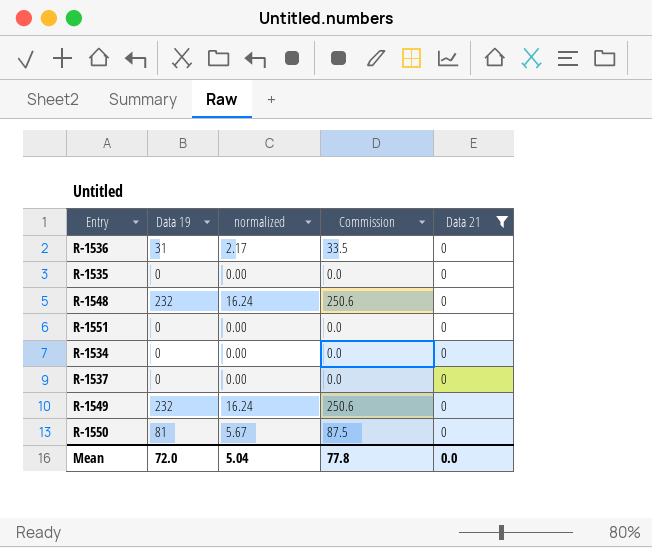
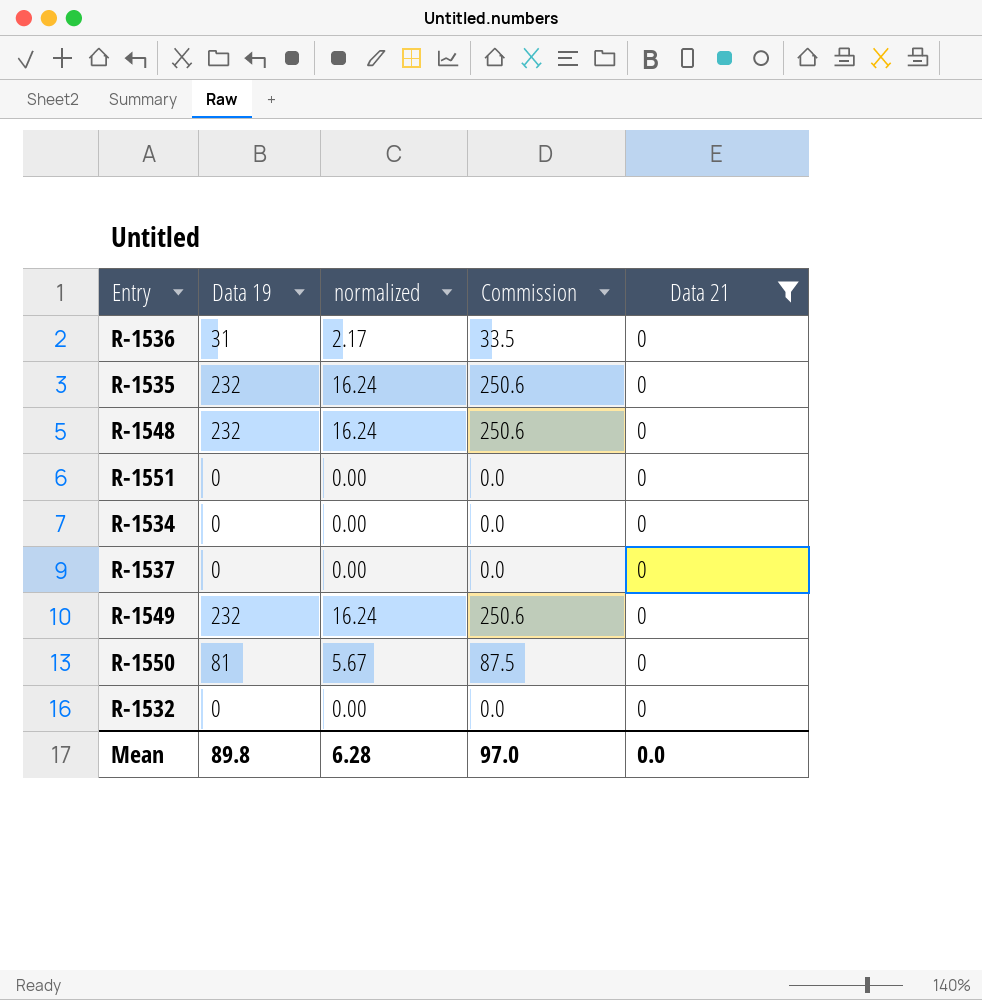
R-1535 | Data 19: 0 -> 232
R-1535 | normalized: 0.00 -> 16.24
R-1535 | Commission: 0.0 -> 250.6
row R-1532: none -> 0 | 0.00 | 0.0 | 0
Mean | Data 19: 72.0 -> 89.8
Mean | normalized: 5.04 -> 6.28
Mean | Commission: 77.8 -> 97.0

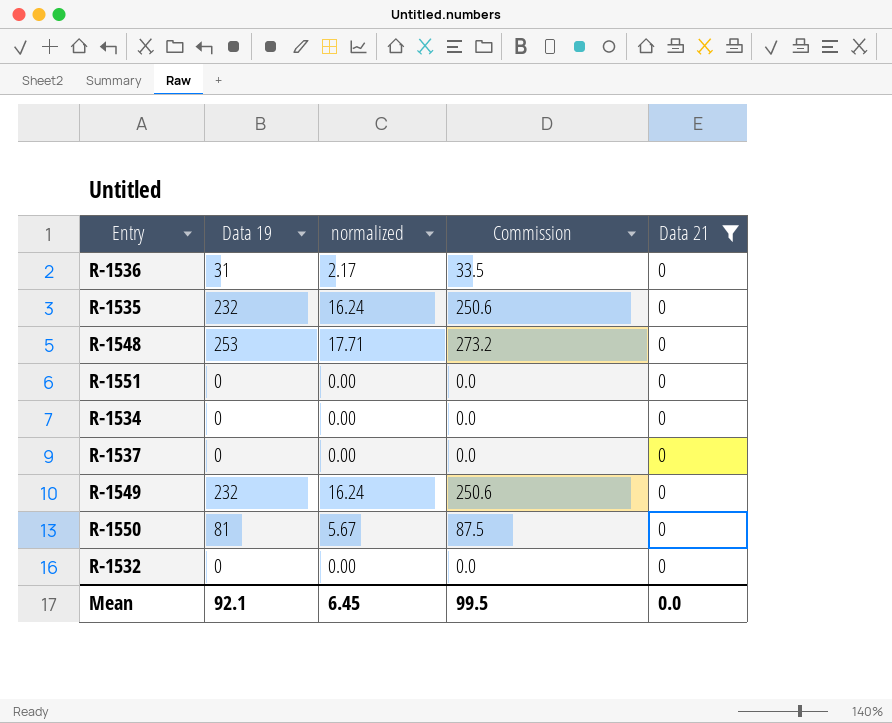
R-1548 | Data 19: 232 -> 253
R-1548 | normalized: 16.24 -> 17.71
R-1548 | Commission: 250.6 -> 273.2
Mean | Data 19: 89.8 -> 92.1
Mean | normalized: 6.28 -> 6.45
Mean | Commission: 97.0 -> 99.5

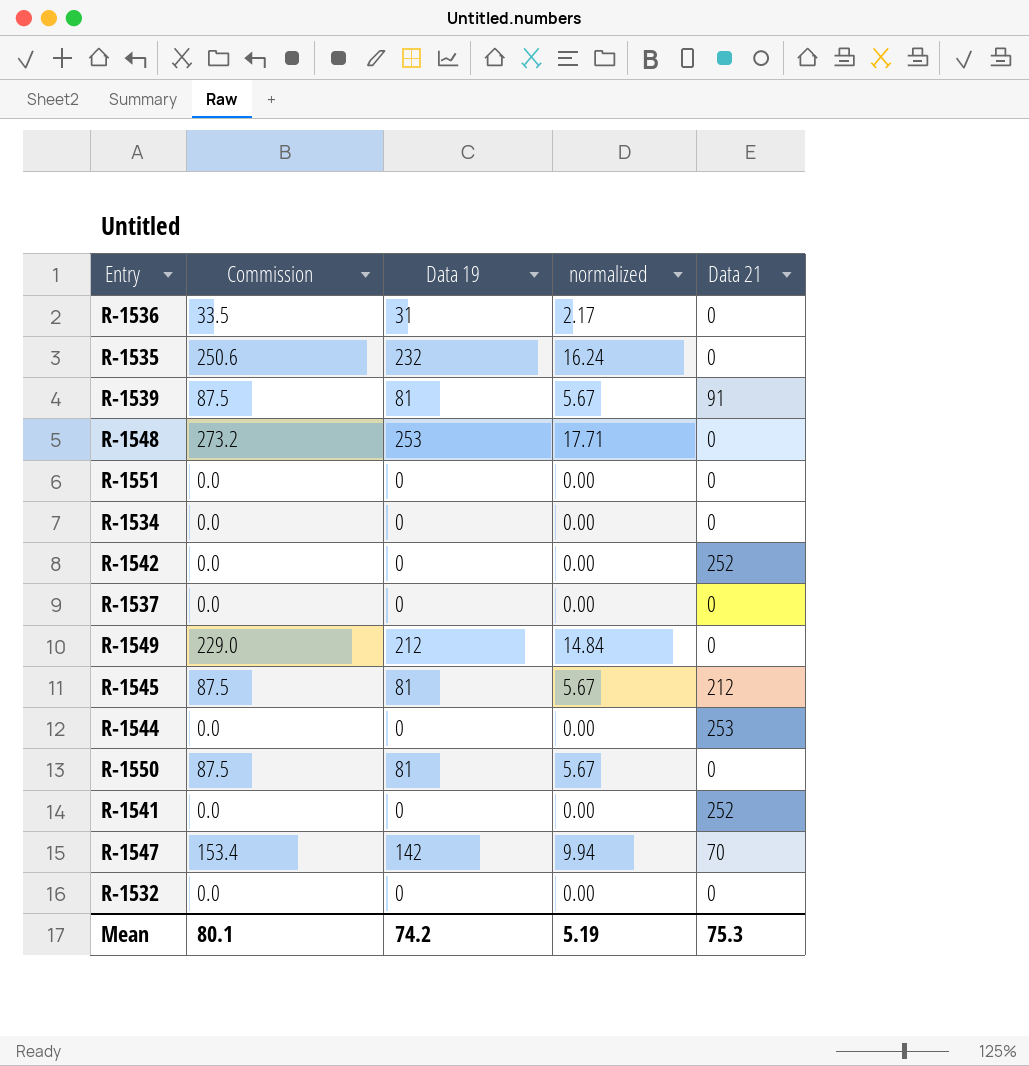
filter: Data 21 = 0 -> none
column Commission | position: 4 -> 2
R-1549 | Commission: 250.6 -> 229.0
R-1549 | Data 19: 232 -> 212
R-1549 | normalized: 16.24 -> 14.84
Mean | Commission: 99.5 -> 80.1
Mean | Data 19: 92.1 -> 74.2
Mean | normalized: 6.45 -> 5.19
Mean | Data 21: 0.0 -> 75.3

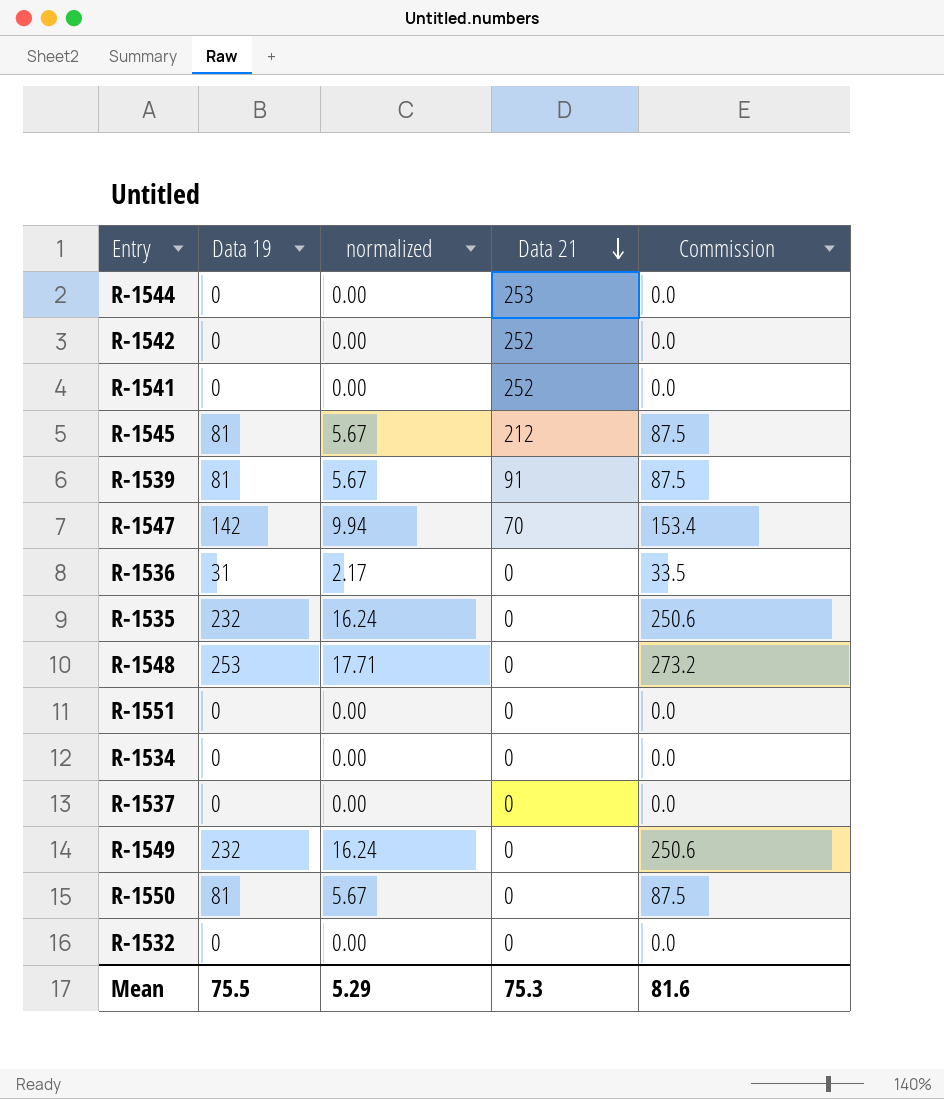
row order: none -> Data 21 descending
column Commission | position: 2 -> 5
R-1549 | Data 19: 212 -> 232
R-1549 | normalized: 14.84 -> 16.24
R-1549 | Commission: 229.0 -> 250.6
Mean | Data 19: 74.2 -> 75.5
Mean | normalized: 5.19 -> 5.29
Mean | Commission: 80.1 -> 81.6

